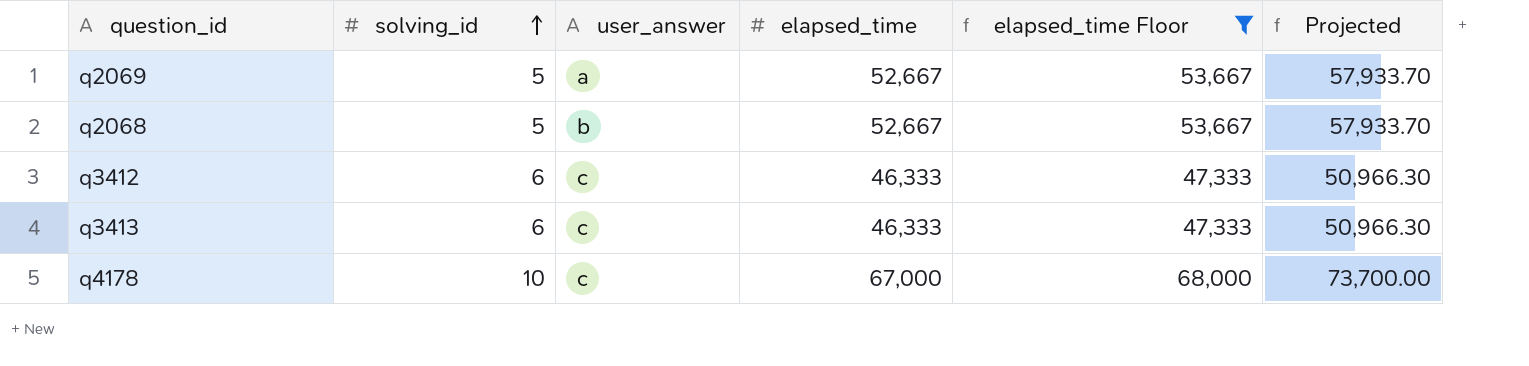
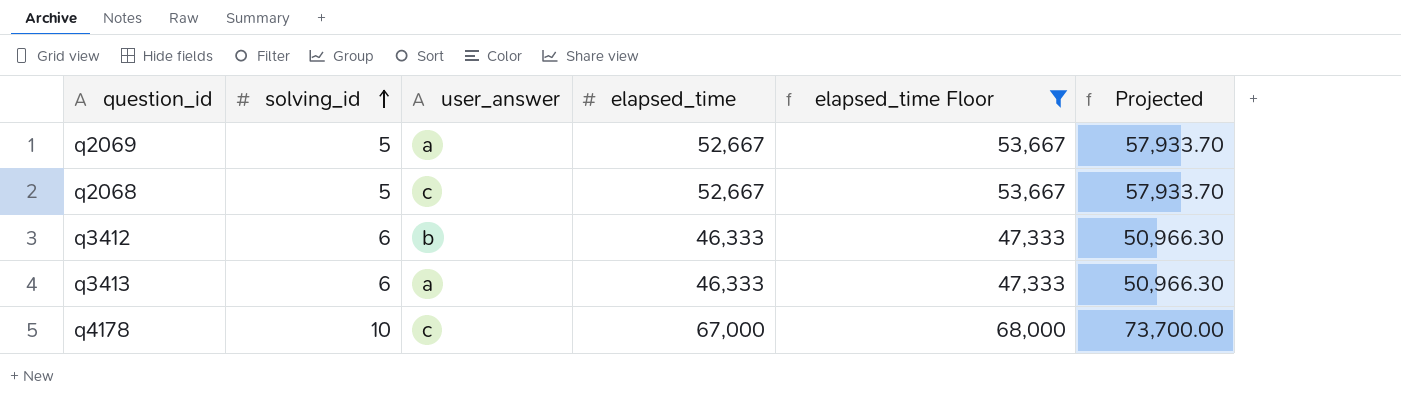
q2068 | user_answer: b -> c
q3412 | user_answer: c -> b
q3413 | user_answer: c -> a

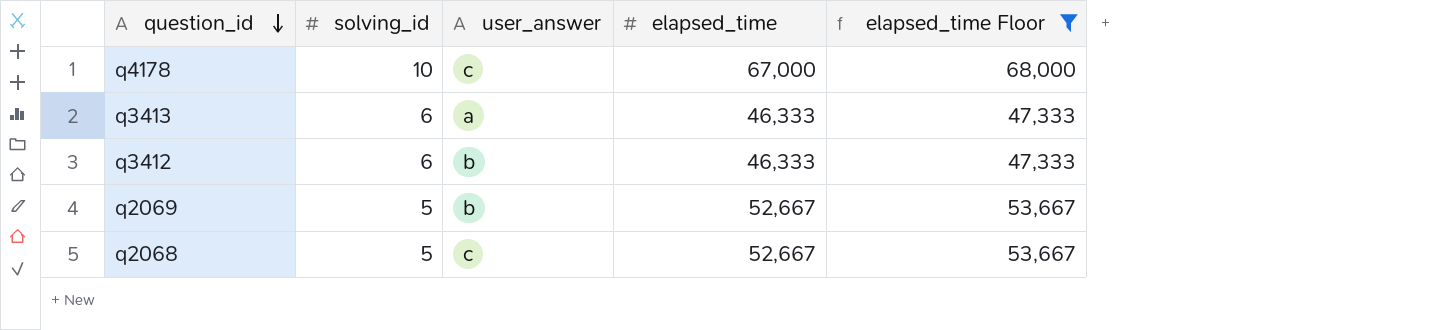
row order: solving_id ascending -> question_id descending
column Projected | formula: [elapsed_time] * 1.1 -> none
q2069 | user_answer: a -> b

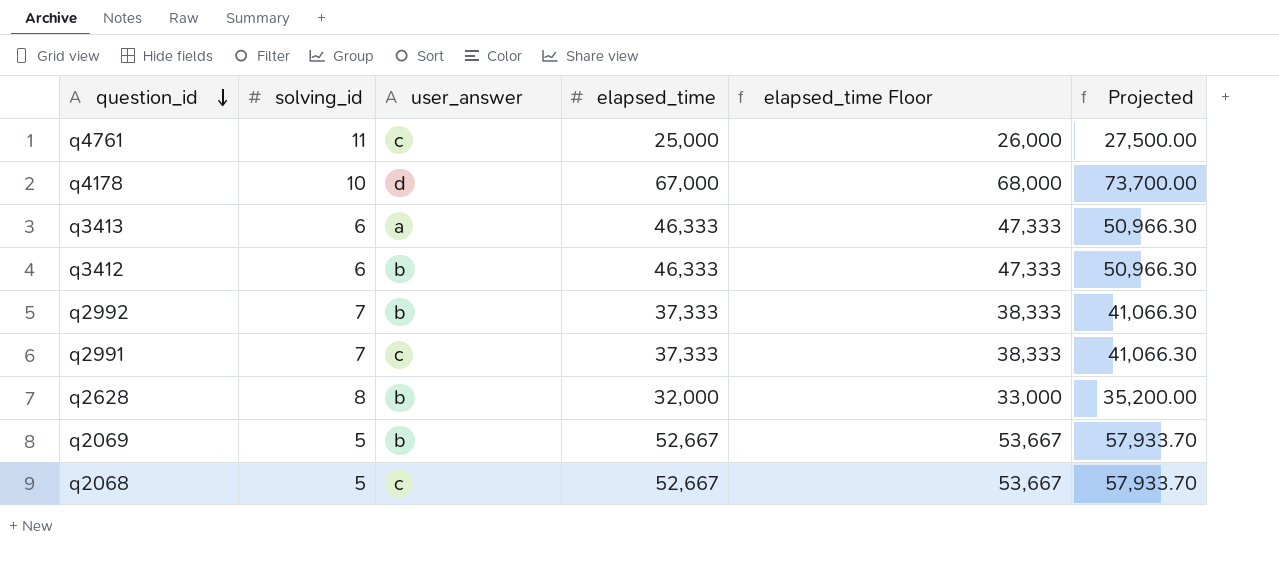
filter: elapsed_time Floor >= 47,333 -> none
column Projected | formula: none -> [elapsed_time] * 1.1
q4178 | user_answer: c -> d

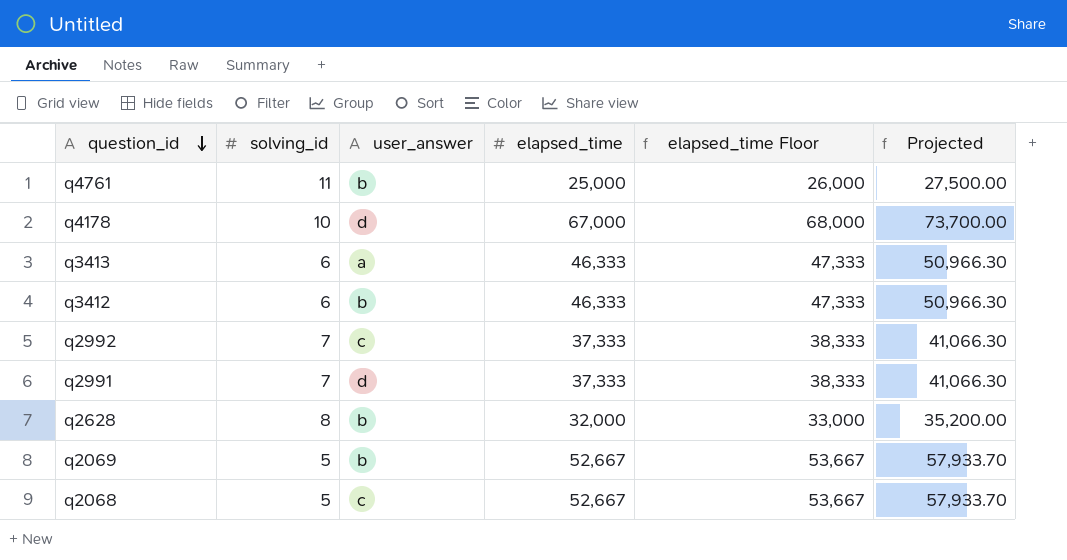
q4761 | user_answer: c -> b
q2992 | user_answer: b -> c
q2991 | user_answer: c -> d

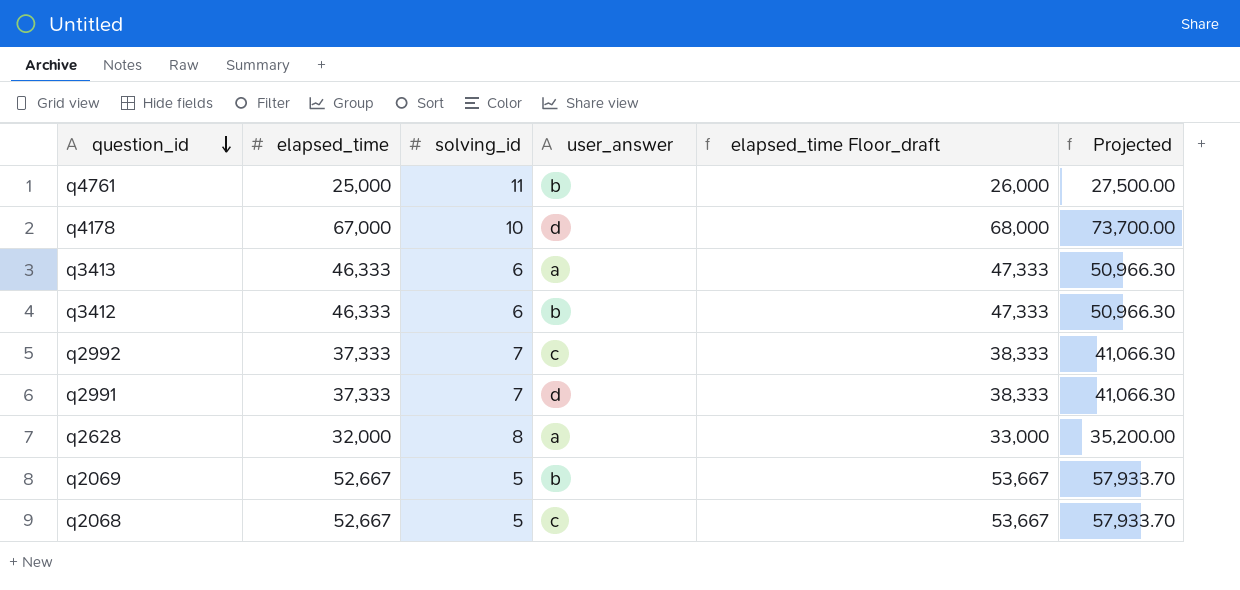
column elapsed_time | position: 4 -> 2
column name: elapsed_time Floor -> elapsed_time Floor_draft
q2628 | user_answer: b -> a

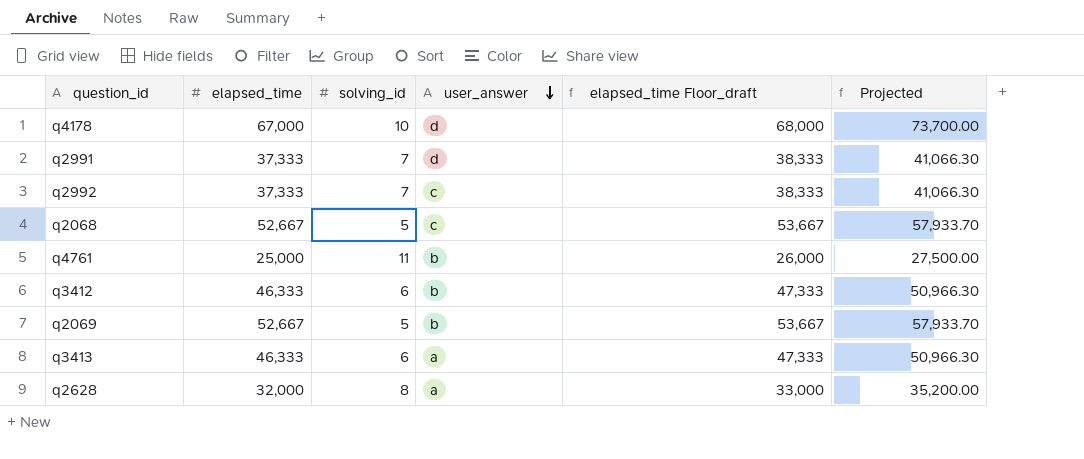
row order: question_id descending -> user_answer descending

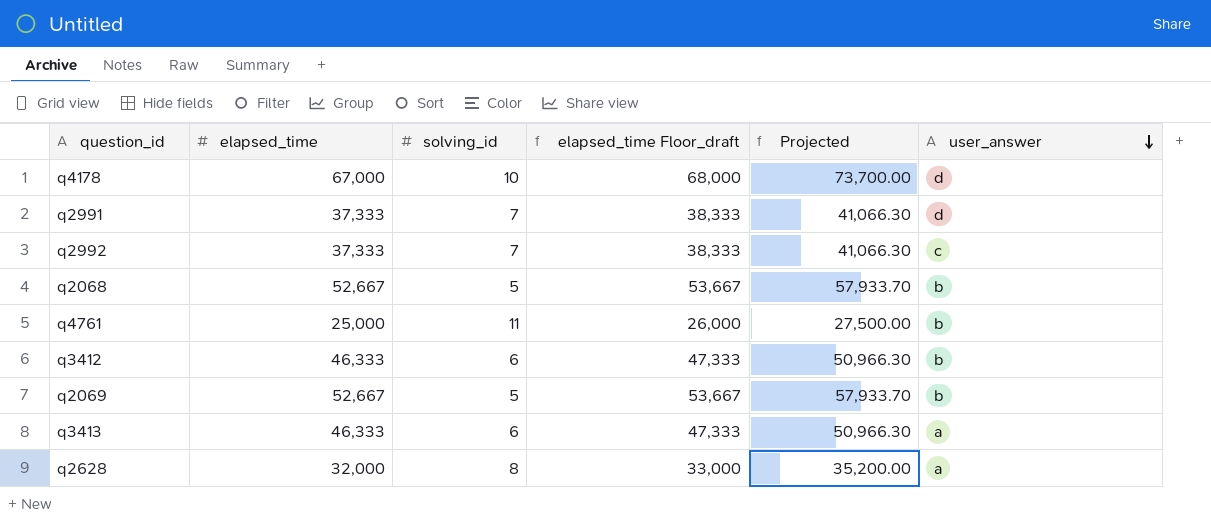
column user_answer | position: 4 -> 6
q2068 | user_answer: c -> b

